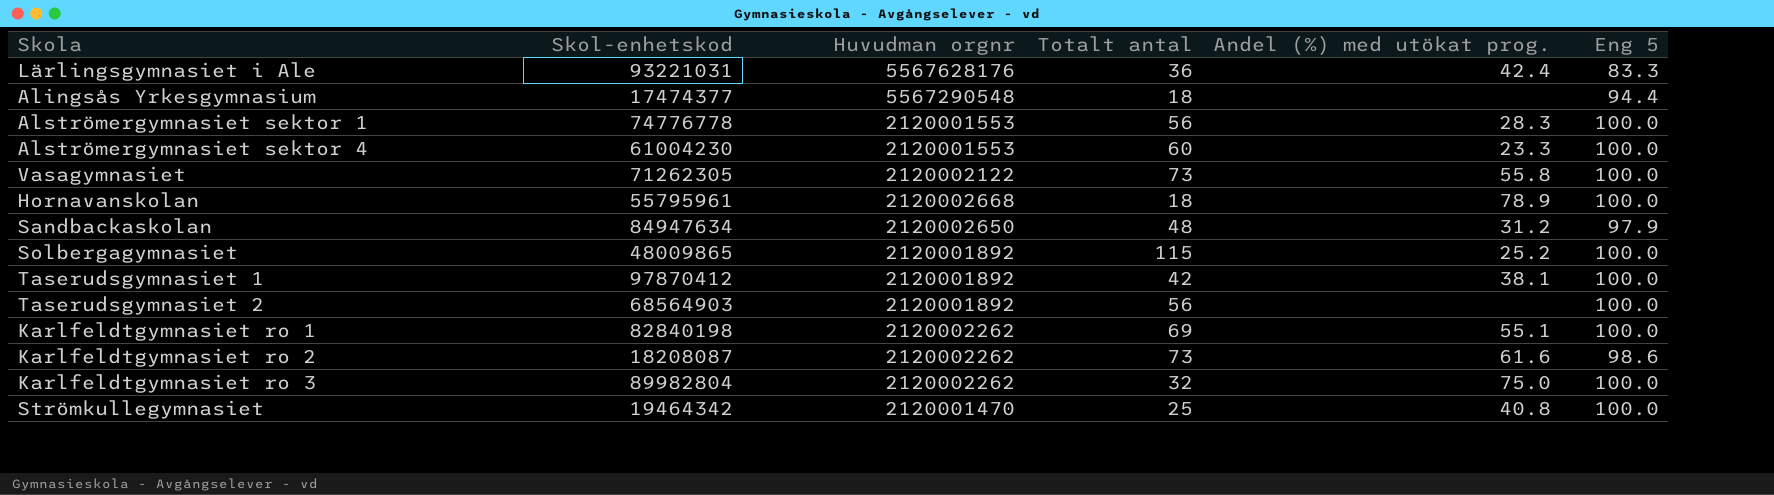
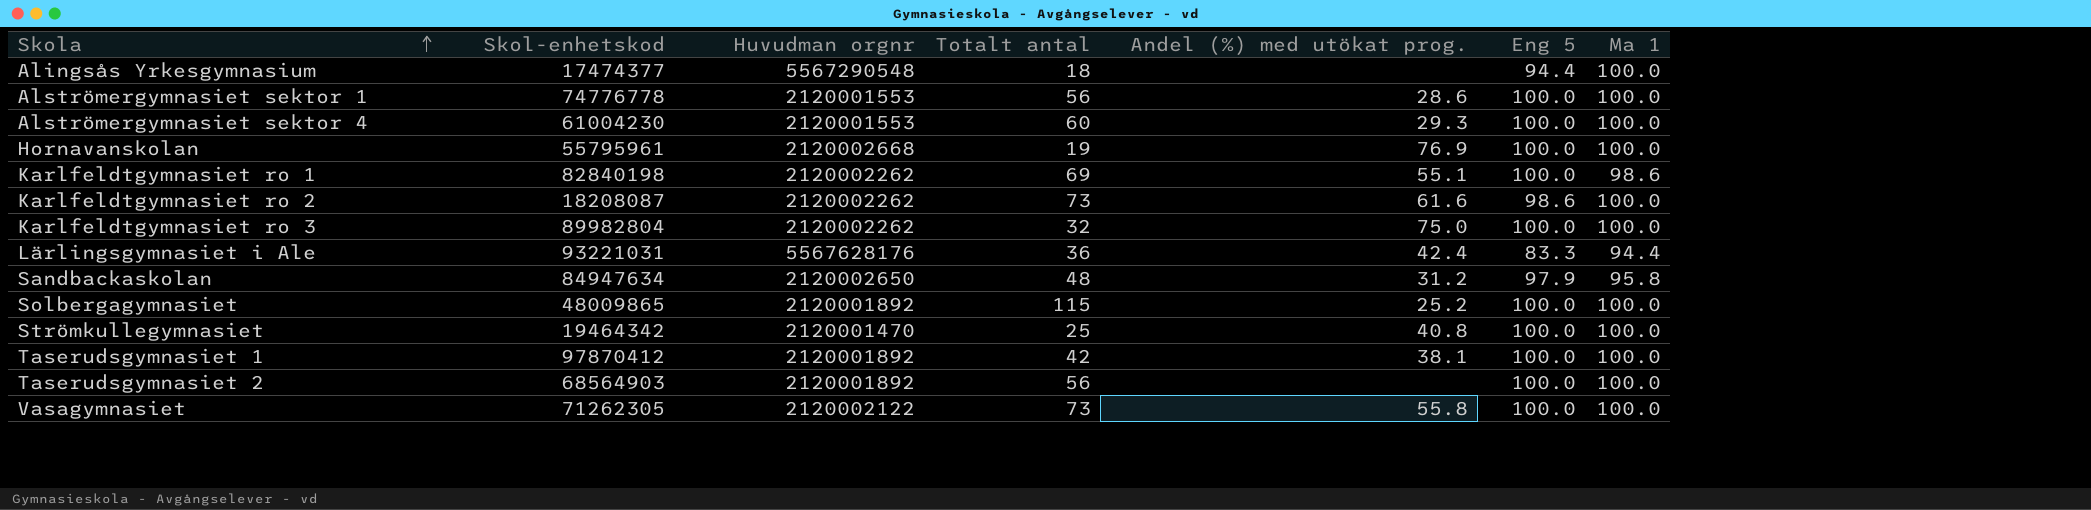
row order: none -> Skola ascending
column Ma 1 | position: none -> 7
Alströmergymnasiet sektor 1 | Andel (%) med utökat prog.: 28.3 -> 28.6
Alströmergymnasiet sektor 4 | Andel (%) med utökat prog.: 23.3 -> 29.3
Hornavanskolan | Totalt antal: 18 -> 19
Hornavanskolan | Andel (%) med utökat prog.: 78.9 -> 76.9

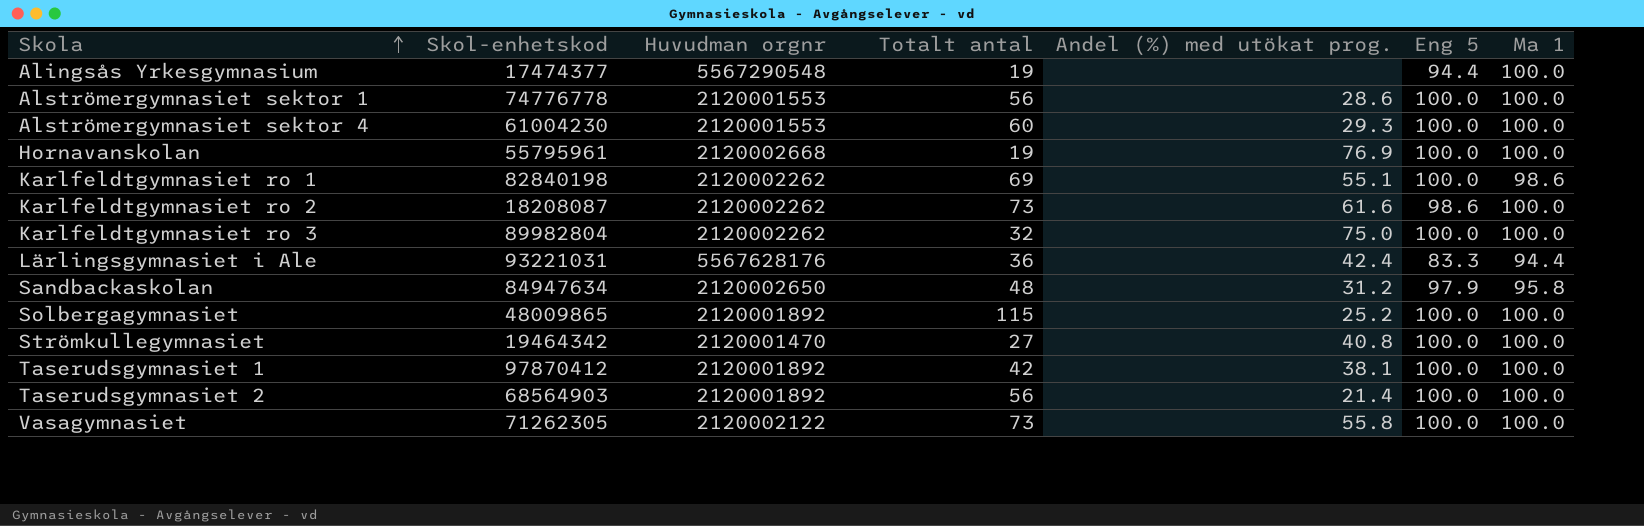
Alingsås Yrkesgymnasium | Totalt antal: 18 -> 19
Strömkullegymnasiet | Totalt antal: 25 -> 27
Taserudsgymnasiet 2 | Andel (%) med utökat prog.: none -> 21.4

